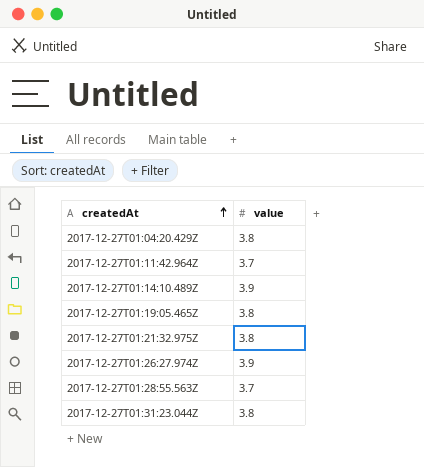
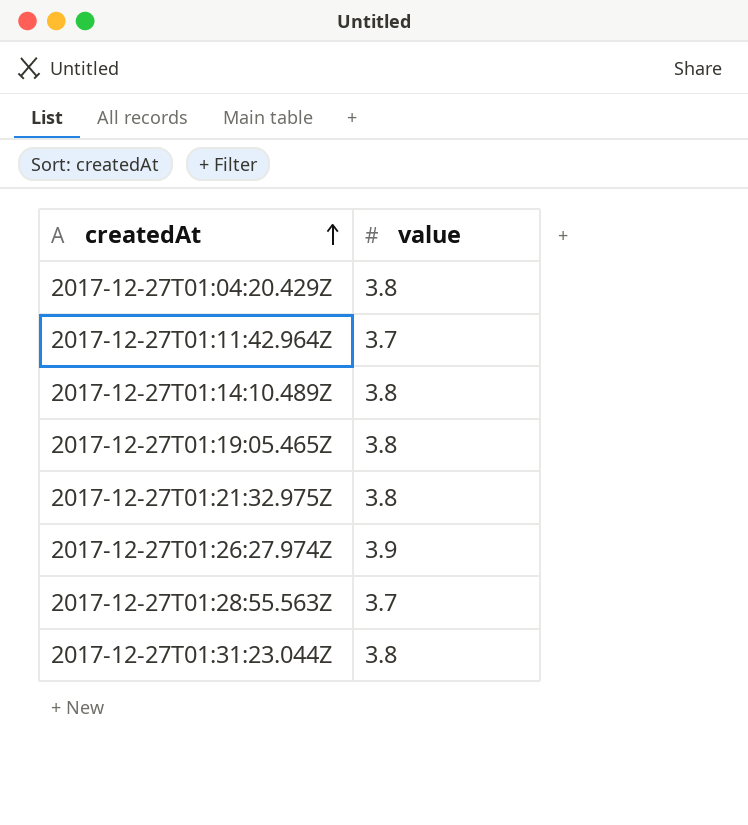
2017-12-27T01:14:10.489Z | value: 3.9 -> 3.8

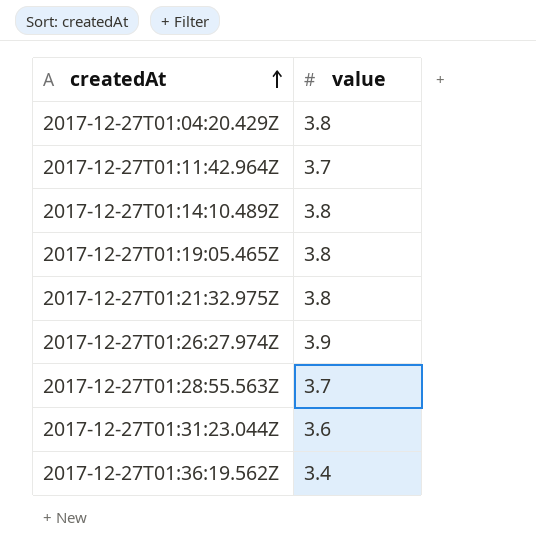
2017-12-27T01:31:23.044Z | value: 3.8 -> 3.6
row 2017-12-27T01:36:19.562Z: none -> 3.4

